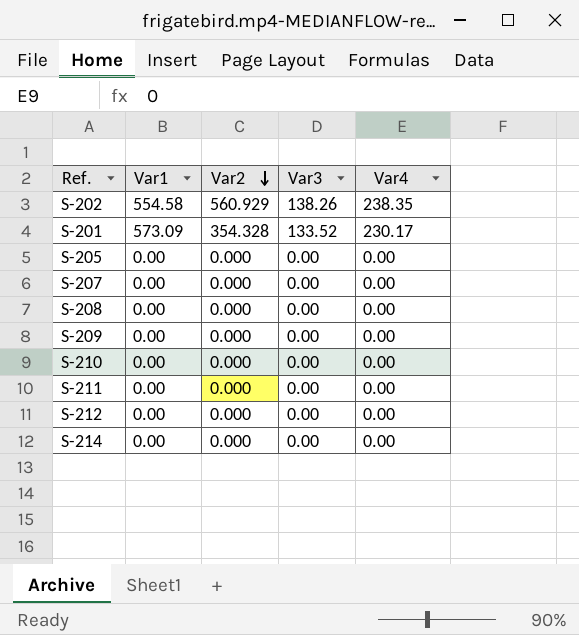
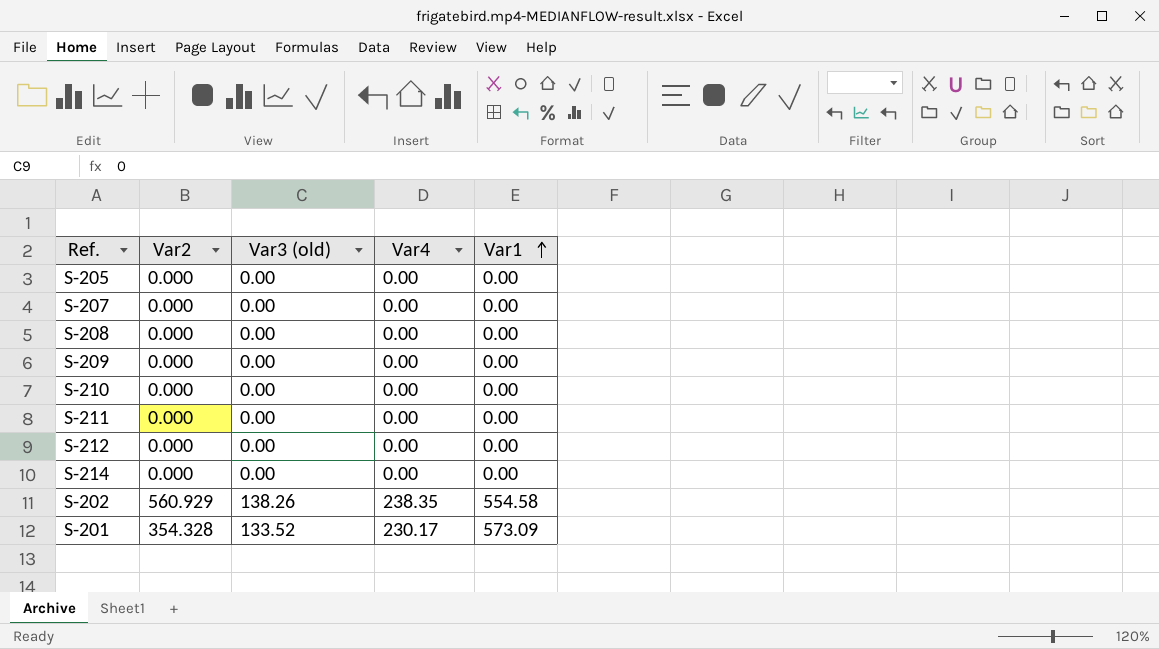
row order: Var2 descending -> Var1 ascending
column name: Var3 -> Var3 (old)
column Var1 | position: 2 -> 5

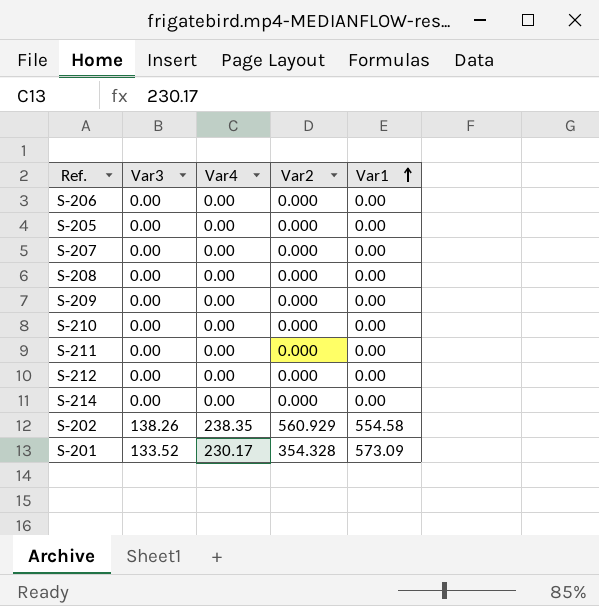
column name: Var3 (old) -> Var3
column Var2 | position: 2 -> 4
row S-206: none -> 0.00 | 0.00 | 0.000 | 0.00

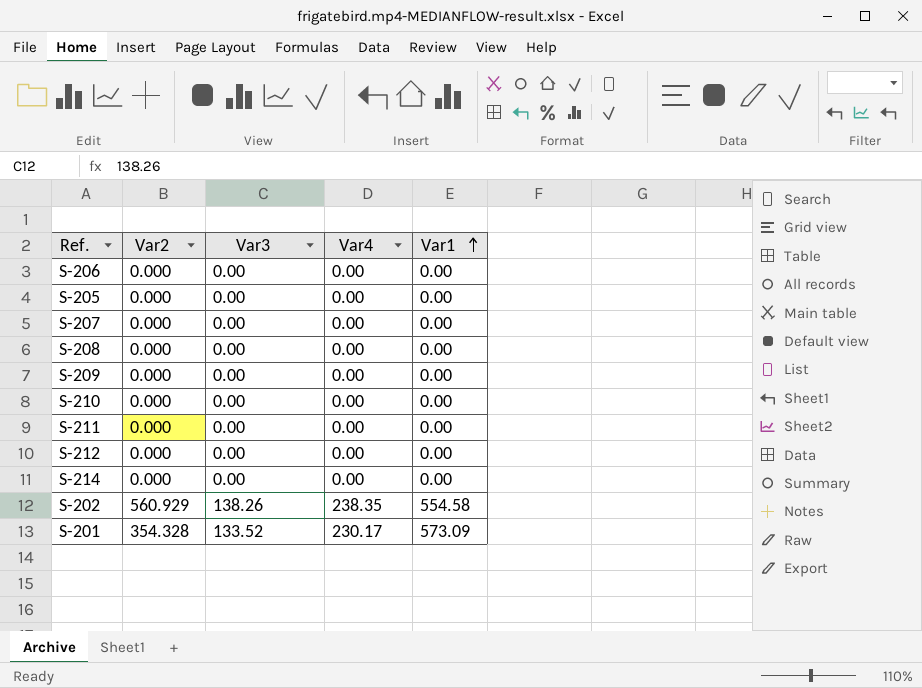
column Var2 | position: 4 -> 2

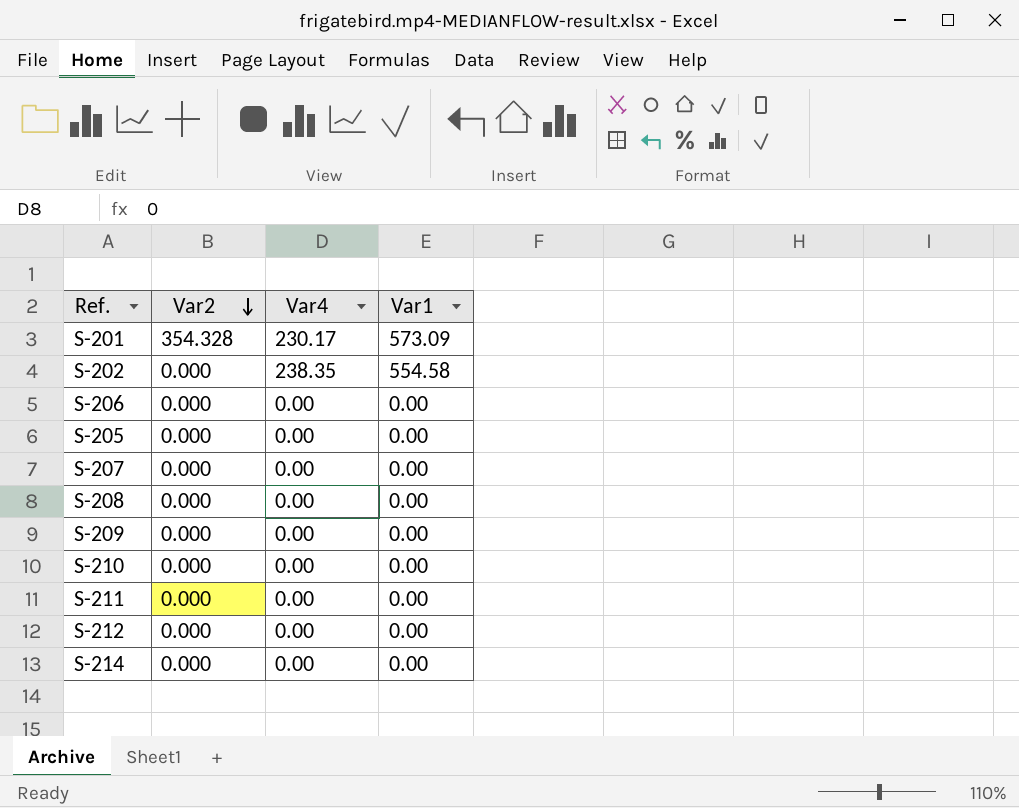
row order: Var1 ascending -> Var2 descending
column Var3 | position: 3 -> none
S-202 | Var2: 560.929 -> 0.000

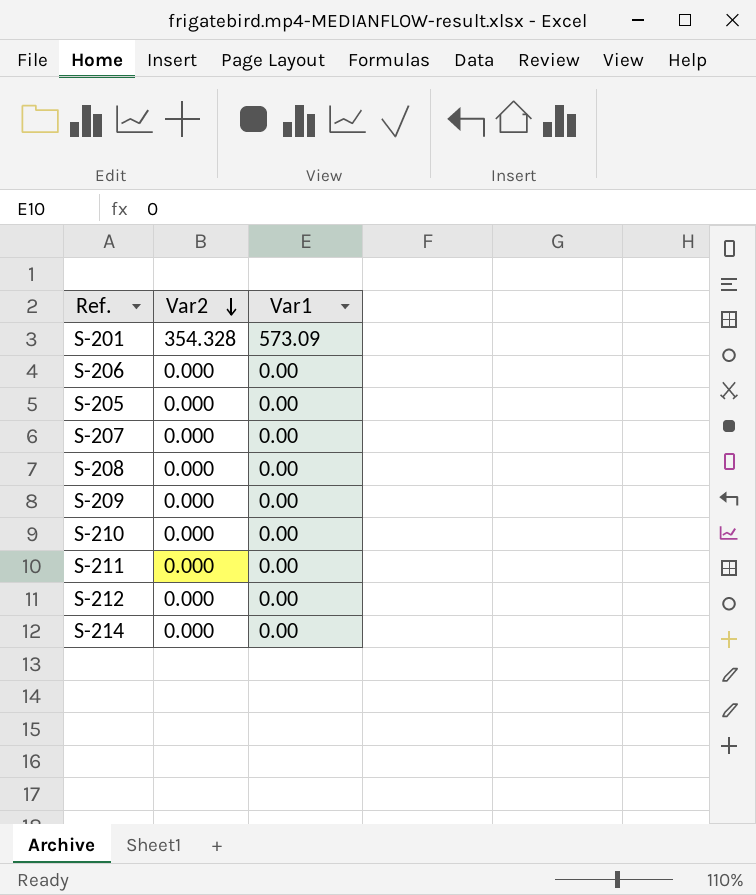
column Var4 | position: 3 -> none
row S-202: 0.000 | 238.35 | 554.58 -> none

